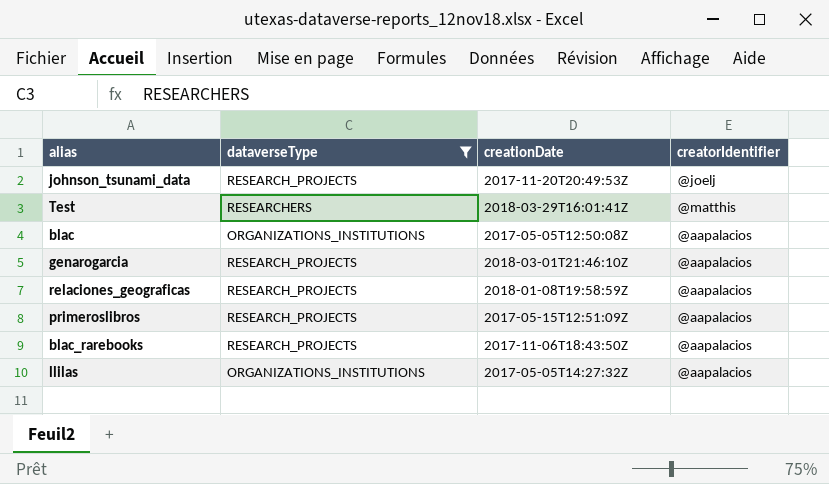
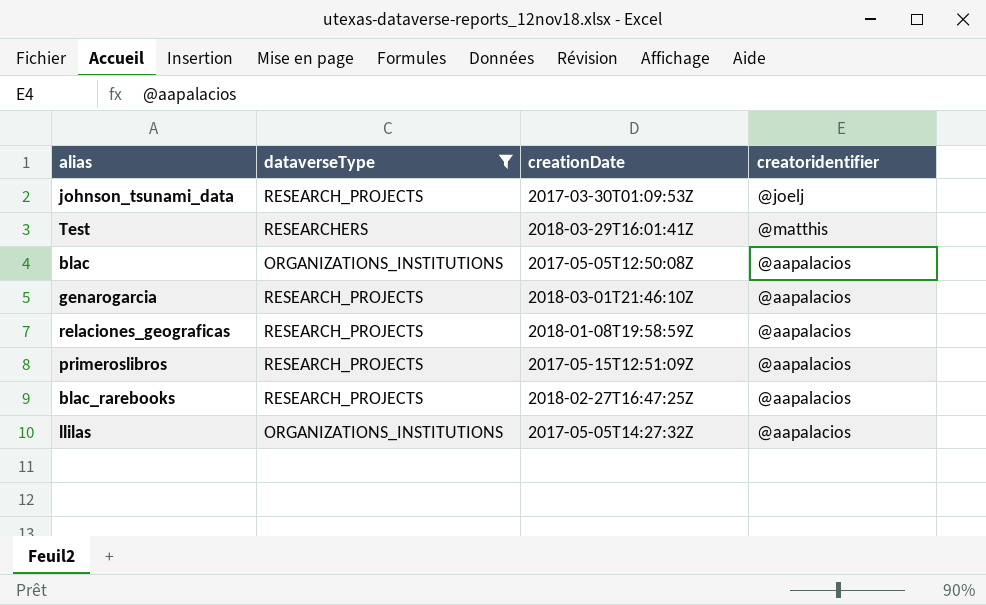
column name: creatorIdentifier -> creatoridentifier
johnson_tsunami_data | creationDate: 2017-11-20T20:49:53Z -> 2017-03-30T01:09:53Z
blac_rarebooks | creationDate: 2017-11-06T18:43:50Z -> 2018-02-27T16:47:25Z

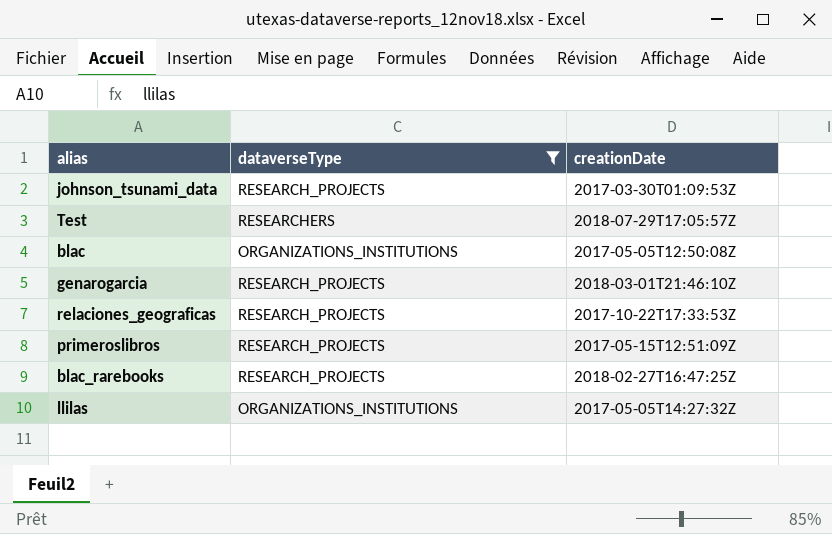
column creatoridentifier | position: 4 -> none
Test | creationDate: 2018-03-29T16:01:41Z -> 2018-07-29T17:05:57Z
relaciones_geograficas | creationDate: 2018-01-08T19:58:59Z -> 2017-10-22T17:33:53Z

